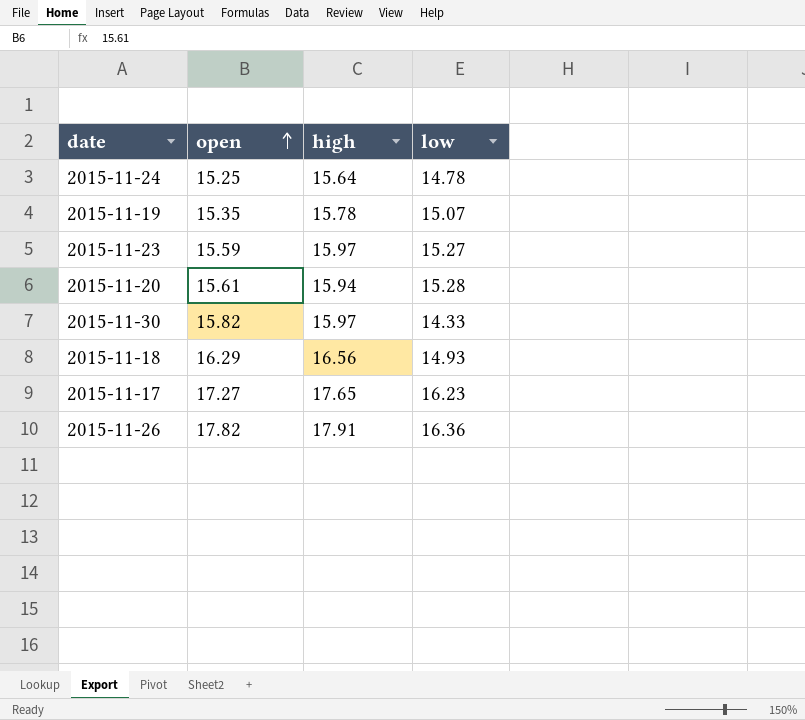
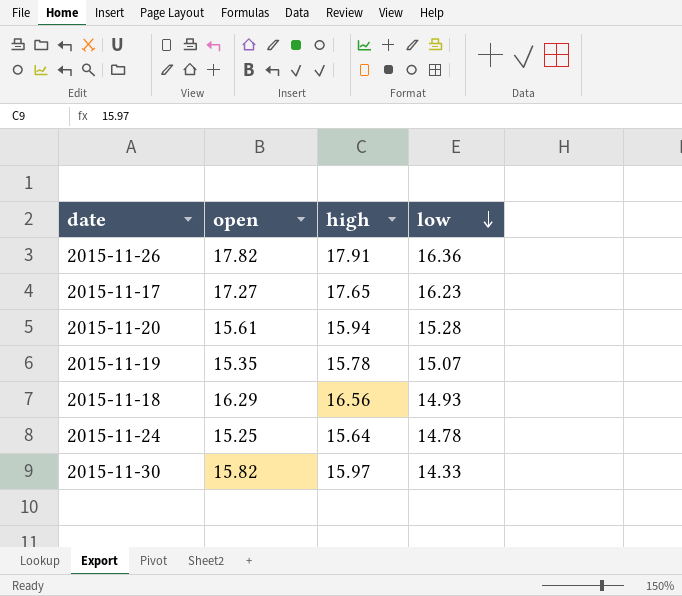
row order: open ascending -> low descending
row 2015-11-23: 15.59 | 15.97 | 15.27 -> none

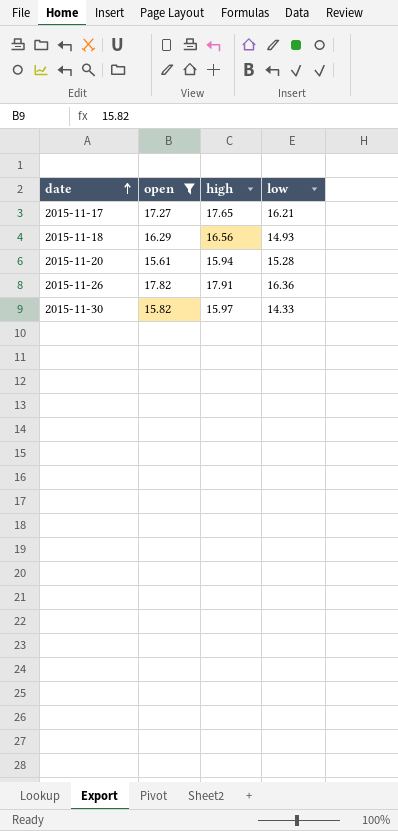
filter: none -> open >= 15.61
row order: low descending -> date ascending
2015-11-17 | low: 16.23 -> 16.21

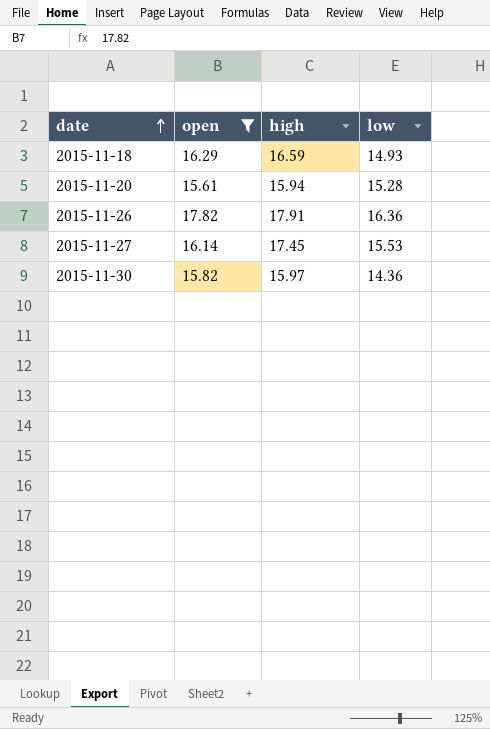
row 2015-11-17: 17.27 | 17.65 | 16.21 -> none
2015-11-18 | high: 16.56 -> 16.59
row 2015-11-27: none -> 16.14 | 17.45 | 15.53
2015-11-30 | low: 14.33 -> 14.36

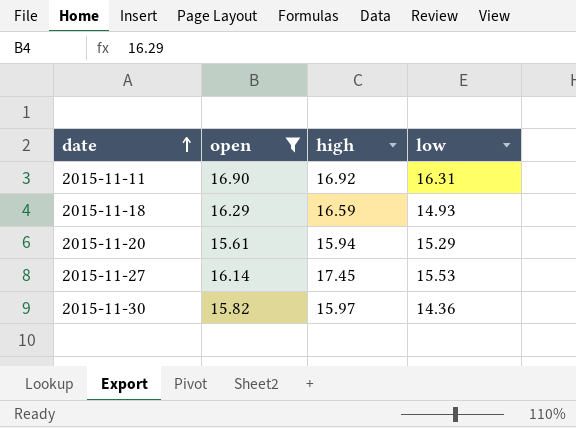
row 2015-11-26: 17.82 | 17.91 | 16.36 -> none
row 2015-11-11: none -> 16.90 | 16.92 | 16.31
2015-11-20 | low: 15.28 -> 15.29

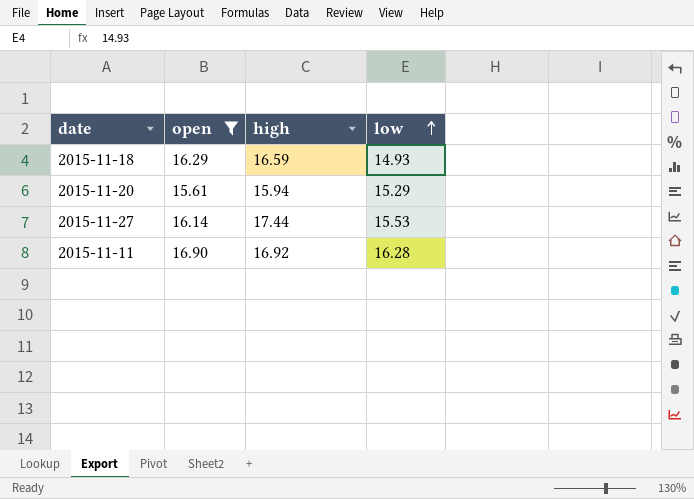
row order: date ascending -> low ascending
row 2015-11-30: 15.82 | 15.97 | 14.36 -> none
2015-11-27 | high: 17.45 -> 17.44
2015-11-11 | low: 16.31 -> 16.28

